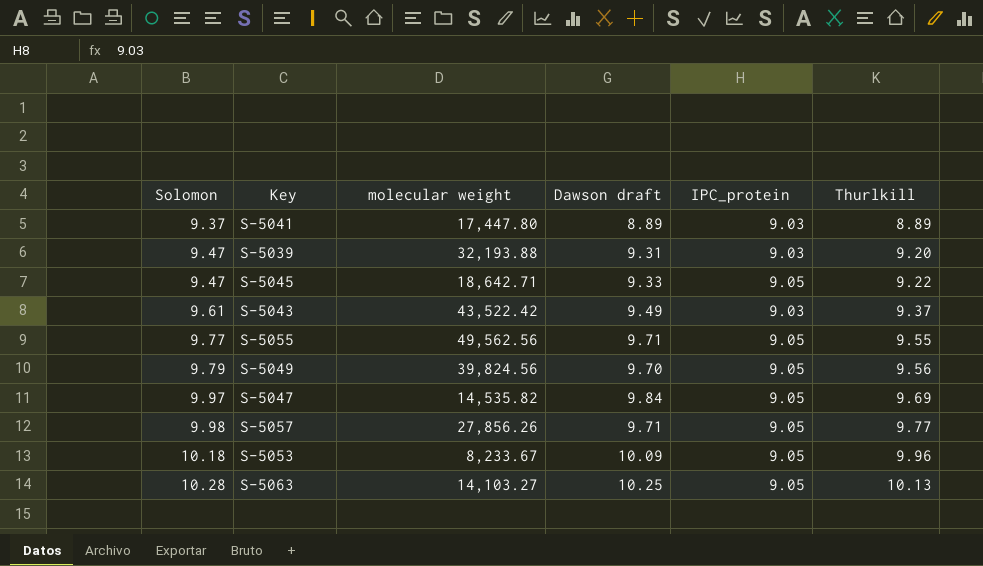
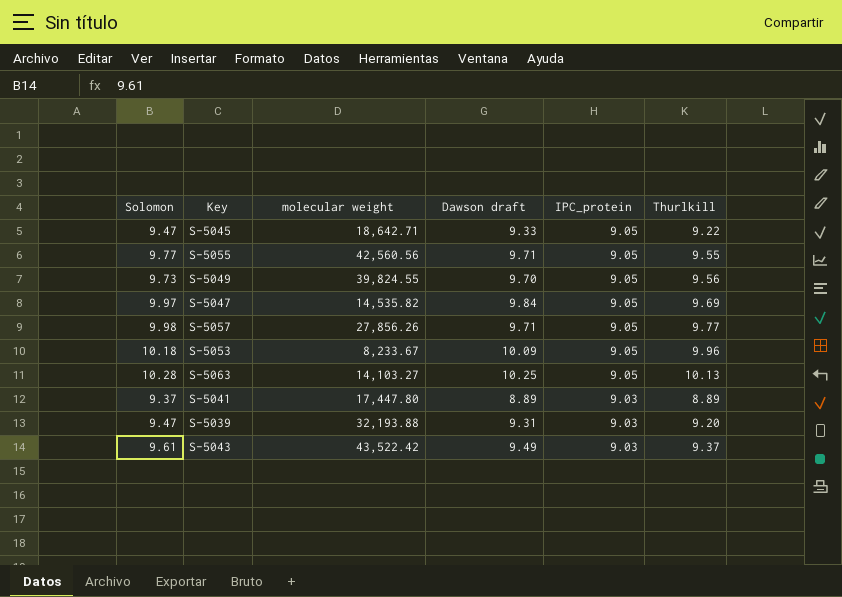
row order: Solomon ascending -> IPC_protein descending
S-5055 | molecular weight: 49,562.56 -> 42,560.56
S-5049 | Solomon: 9.79 -> 9.73
S-5049 | molecular weight: 39,824.56 -> 39,824.55

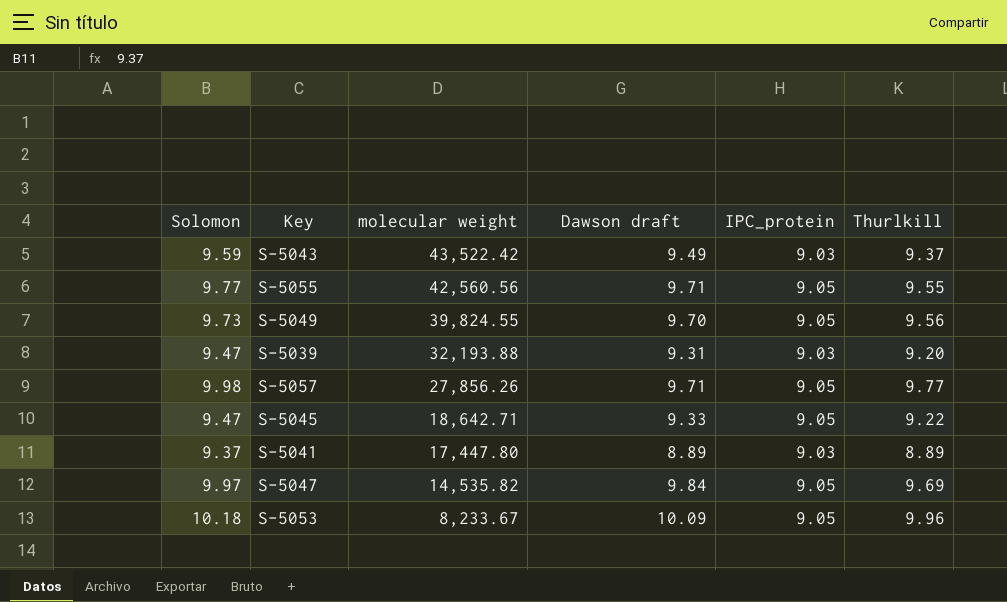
row order: IPC_protein descending -> molecular weight descending
row S-5063: 10.28 | 14,103.27 | 10.25 | 9.05 | 10.13 -> none
S-5043 | Solomon: 9.61 -> 9.59

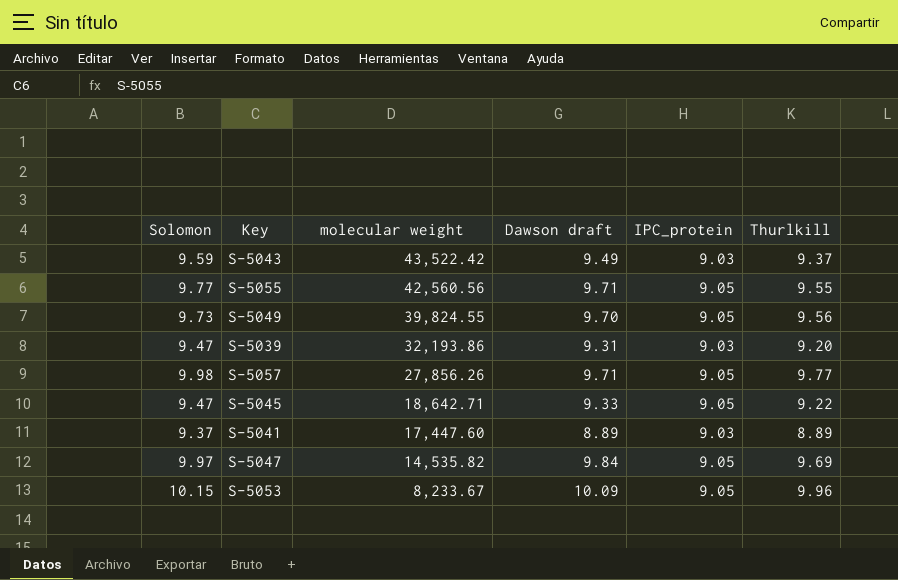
S-5039 | molecular weight: 32,193.88 -> 32,193.86
S-5041 | molecular weight: 17,447.80 -> 17,447.60
S-5053 | Solomon: 10.18 -> 10.15

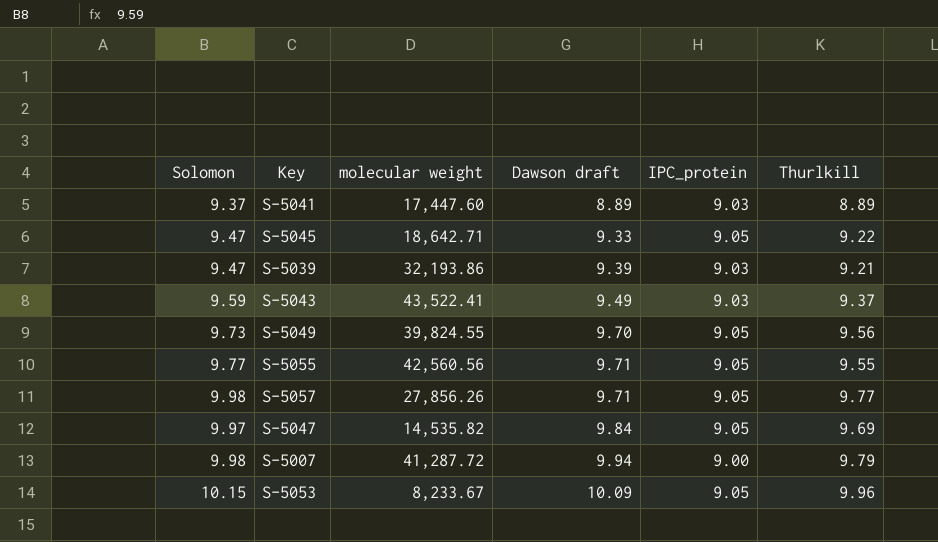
row order: molecular weight descending -> Dawson draft ascending
S-5039 | Dawson draft: 9.31 -> 9.39
S-5039 | Thurlkill: 9.20 -> 9.21
S-5043 | molecular weight: 43,522.42 -> 43,522.41
row S-5007: none -> 9.98 | 41,287.72 | 9.94 | 9.00 | 9.79

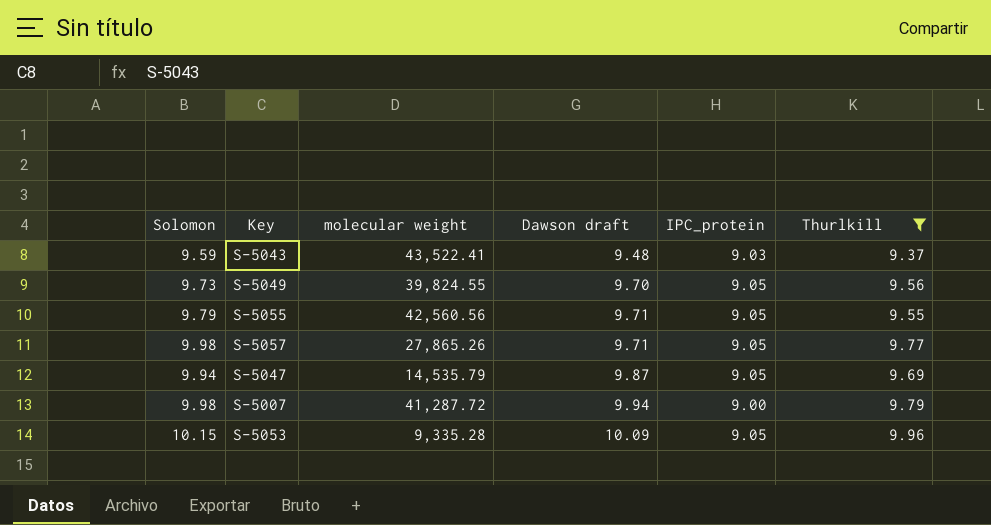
filter: none -> Thurlkill >= 9.37
S-5043 | Dawson draft: 9.49 -> 9.48
S-5055 | Solomon: 9.77 -> 9.79
S-5057 | molecular weight: 27,856.26 -> 27,865.26
S-5047 | Solomon: 9.97 -> 9.94
S-5047 | molecular weight: 14,535.82 -> 14,535.79
S-5047 | Dawson draft: 9.84 -> 9.87
S-5053 | molecular weight: 8,233.67 -> 9,335.28

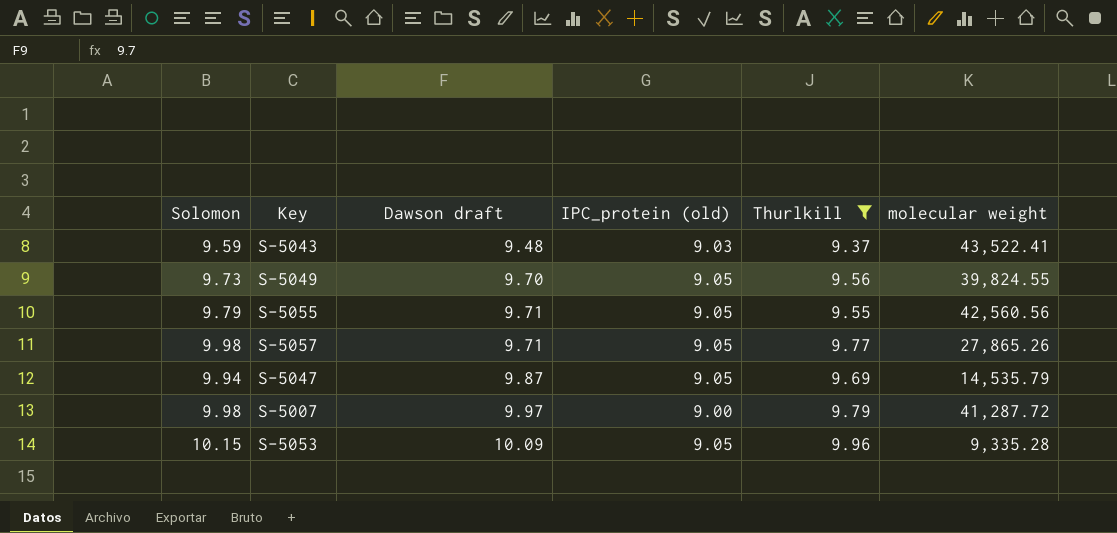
column name: IPC_protein -> IPC_protein (old)
column molecular weight | position: 3 -> 6
S-5007 | Dawson draft: 9.94 -> 9.97

